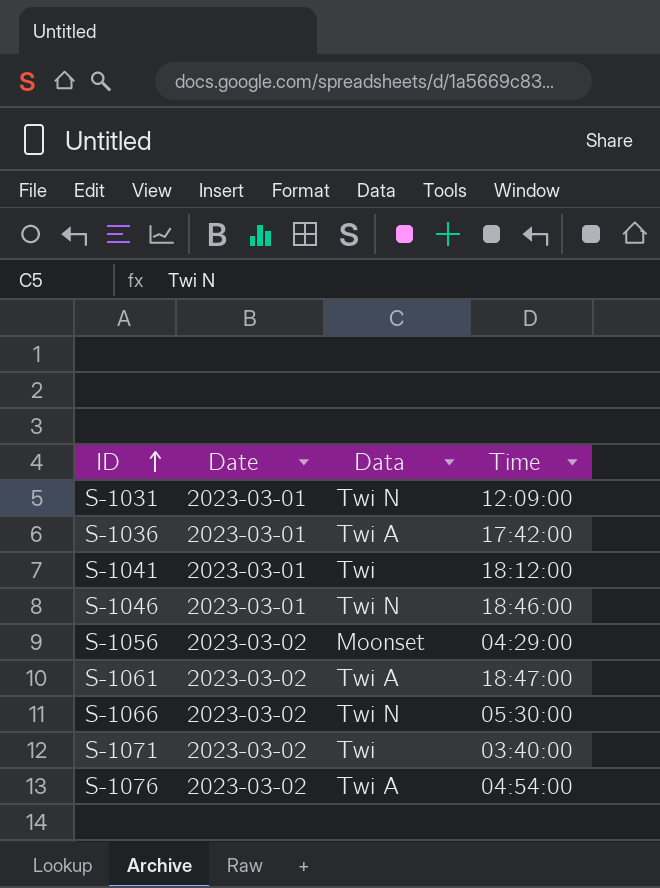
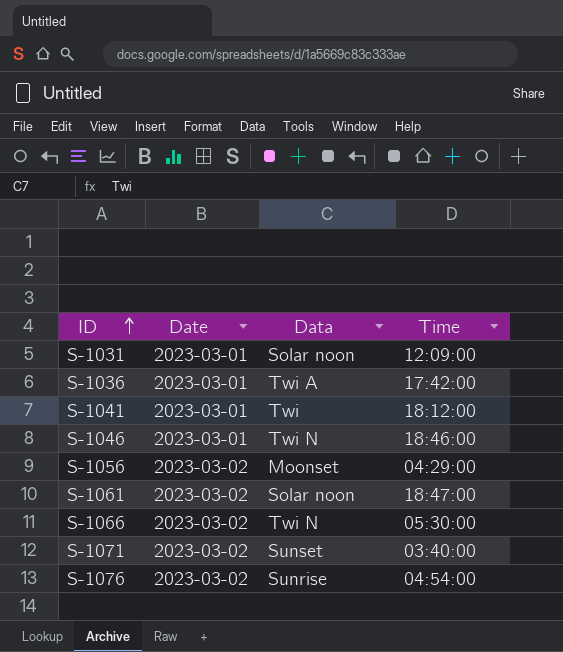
S-1031 | Data: Twi N -> Solar noon
S-1061 | Data: Twi A -> Solar noon
S-1071 | Data: Twi -> Sunset
S-1076 | Data: Twi A -> Sunrise

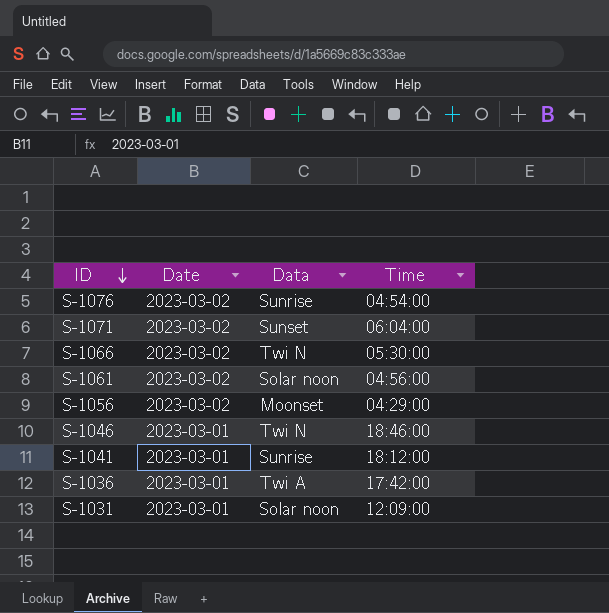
row order: ID ascending -> ID descending
S-1071 | Time: 03:40:00 -> 06:04:00
S-1061 | Time: 18:47:00 -> 04:56:00
S-1041 | Data: Twi -> Sunrise

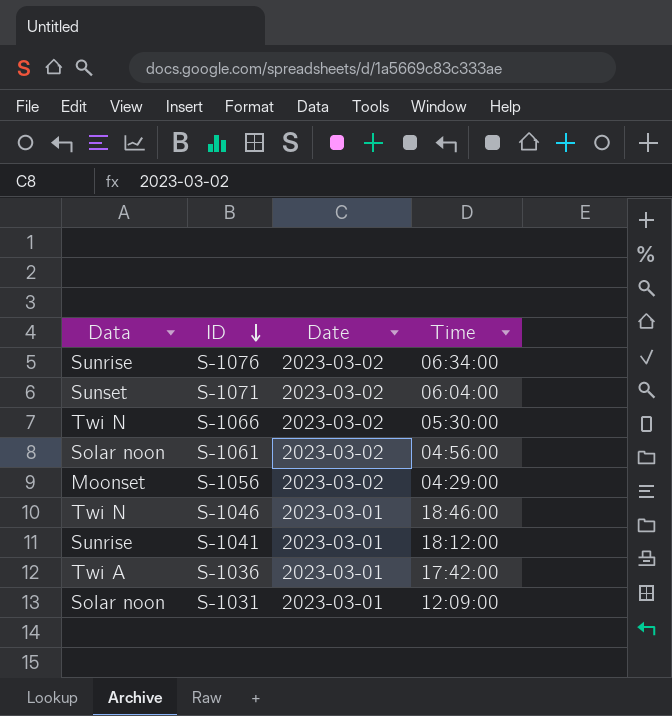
column Data | position: 3 -> 1
S-1076 | Time: 04:54:00 -> 06:34:00

